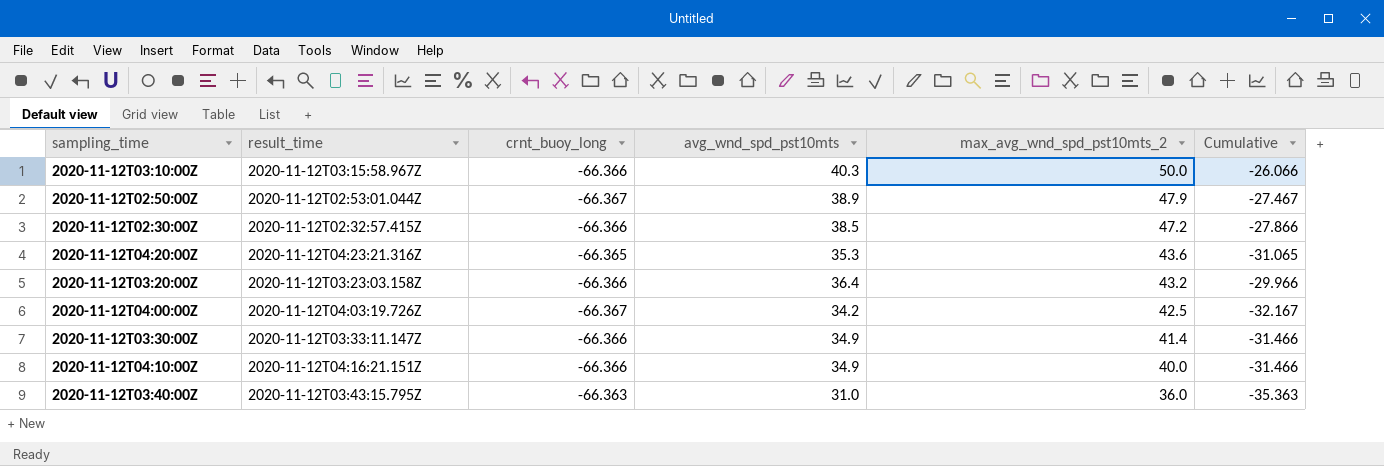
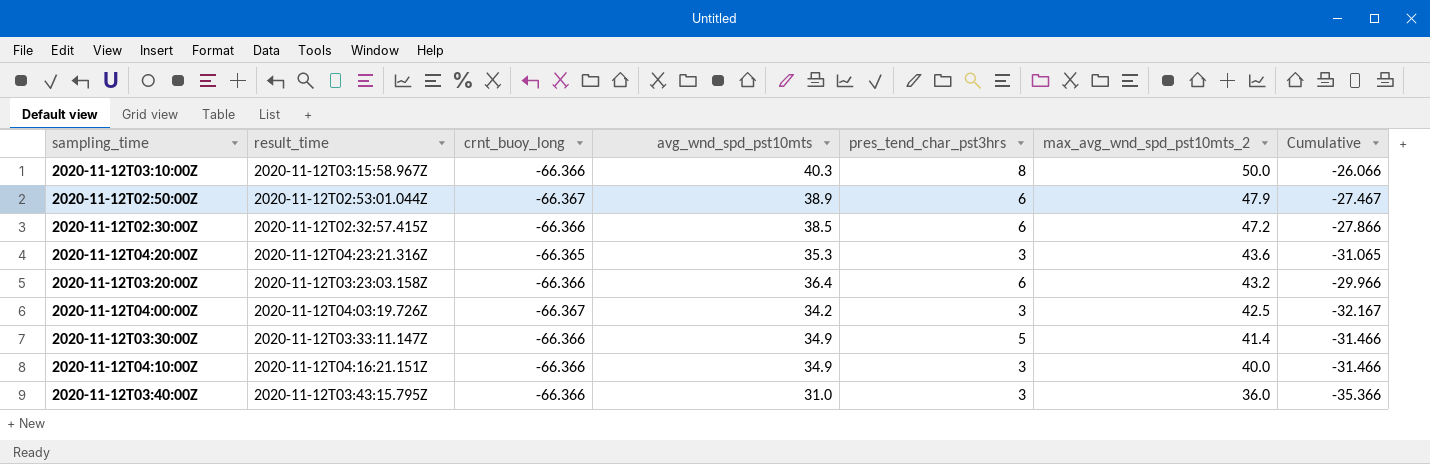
column pres_tend_char_pst3hrs | position: none -> 5
2020-11-12T03:40:00Z | crnt_buoy_long: -66.363 -> -66.366
2020-11-12T03:40:00Z | Cumulative: -35.363 -> -35.366

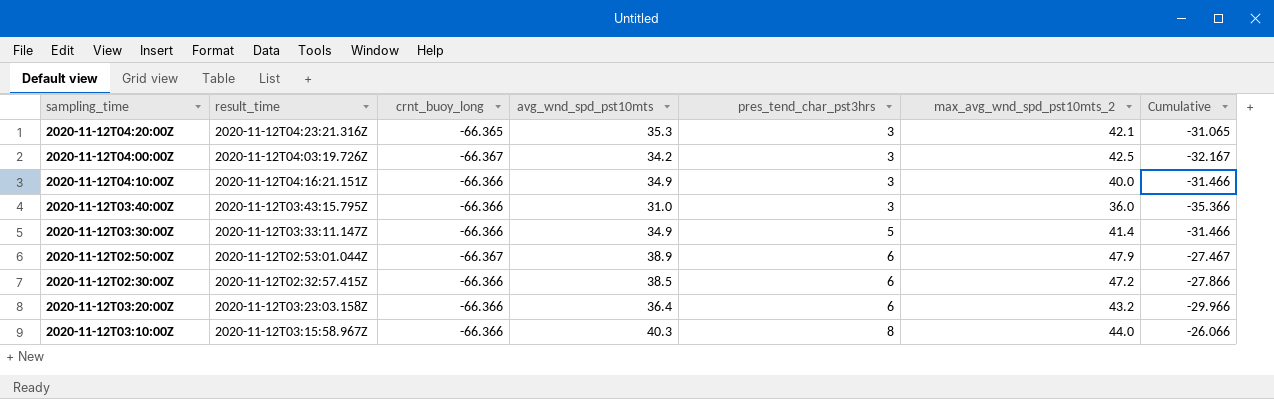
row order: max_avg_wnd_spd_pst10mts_2 descending -> pres_tend_char_pst3hrs ascending
2020-11-12T04:20:00Z | max_avg_wnd_spd_pst10mts_2: 43.6 -> 42.1
2020-11-12T03:10:00Z | max_avg_wnd_spd_pst10mts_2: 50.0 -> 44.0

